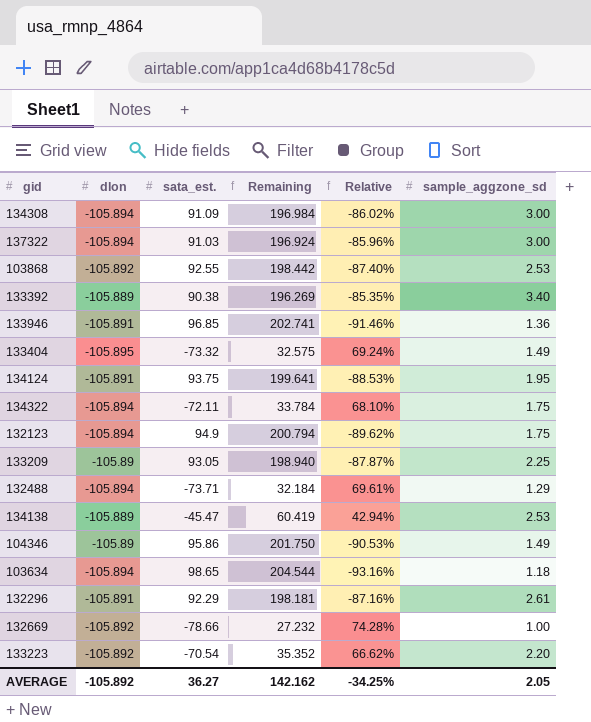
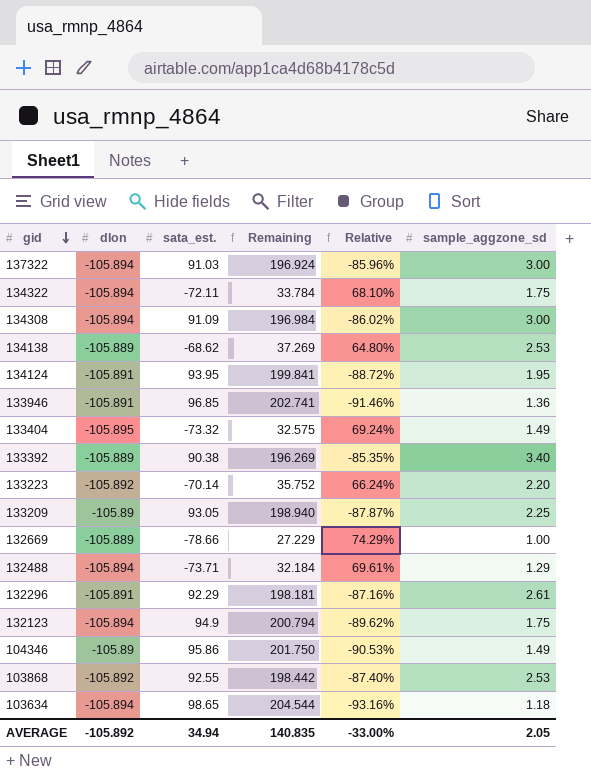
row order: none -> gid descending
134138 | sata_est.: -45.47 -> -68.62
134138 | Remaining: 60.419 -> 37.269
134138 | Relative: 42.94% -> 64.80%
134124 | sata_est.: 93.75 -> 93.95
134124 | Remaining: 199.641 -> 199.841
134124 | Relative: -88.53% -> -88.72%
133223 | sata_est.: -70.54 -> -70.14
133223 | Remaining: 35.352 -> 35.752
133223 | Relative: 66.62% -> 66.24%
132669 | dlon: -105.892 -> -105.889
132669 | Remaining: 27.232 -> 27.229
132669 | Relative: 74.28% -> 74.29%
AVERAGE | sata_est.: 36.27 -> 34.94
AVERAGE | Remaining: 142.162 -> 140.835
AVERAGE | Relative: -34.25% -> -33.00%

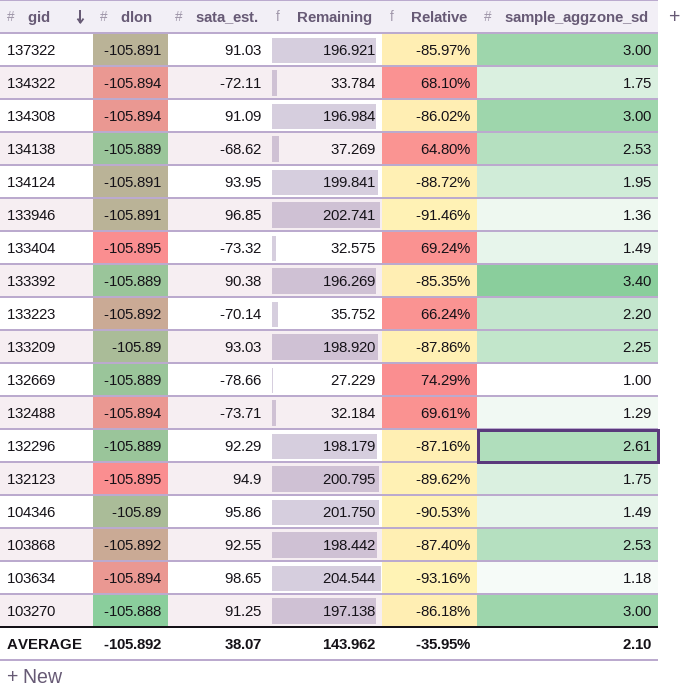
137322 | dlon: -105.894 -> -105.891
137322 | Remaining: 196.924 -> 196.921
137322 | Relative: -85.96% -> -85.97%
133209 | sata_est.: 93.05 -> 93.03
133209 | Remaining: 198.940 -> 198.920
133209 | Relative: -87.87% -> -87.86%
132296 | dlon: -105.891 -> -105.889
132296 | Remaining: 198.181 -> 198.179
132123 | dlon: -105.894 -> -105.895
132123 | Remaining: 200.794 -> 200.795
row 103270: none -> -105.888 | 91.25 | 197.138 | -86.18% | 3.00
AVERAGE | sata_est.: 34.94 -> 38.07
AVERAGE | Remaining: 140.835 -> 143.962
AVERAGE | Relative: -33.00% -> -35.95%
AVERAGE | sample_aggzone_sd: 2.05 -> 2.10

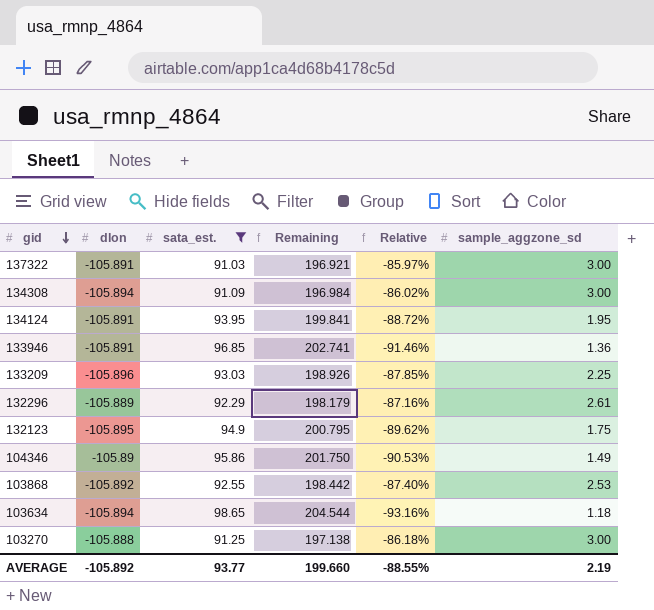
filter: none -> sata_est. >= 91.03
133209 | dlon: -105.89 -> -105.896
133209 | Remaining: 198.920 -> 198.926
133209 | Relative: -87.86% -> -87.85%
AVERAGE | sata_est.: 38.07 -> 93.77
AVERAGE | Remaining: 143.962 -> 199.660
AVERAGE | Relative: -35.95% -> -88.55%
AVERAGE | sample_aggzone_sd: 2.10 -> 2.19

